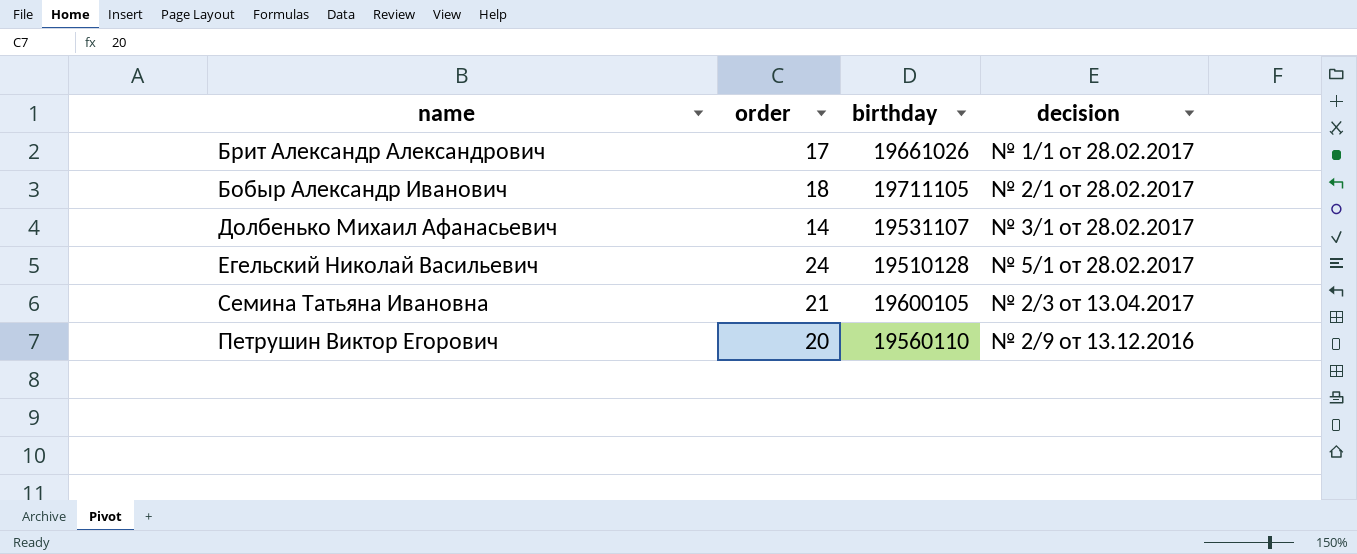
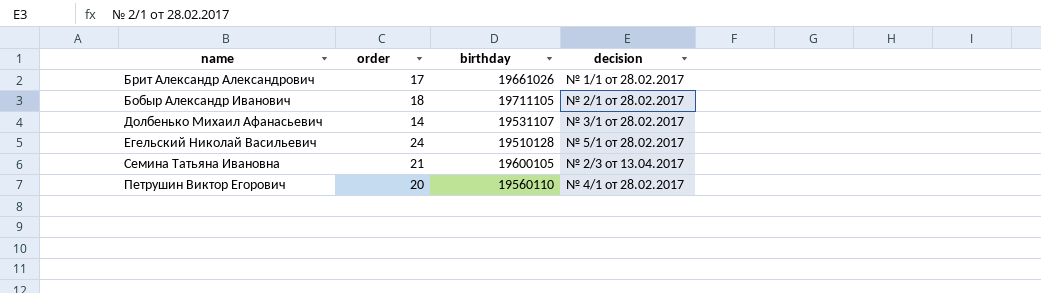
Петрушин Виктор Егорович | decision: № 2/9 от 13.12.2016 -> № 4/1 от 28.02.2017

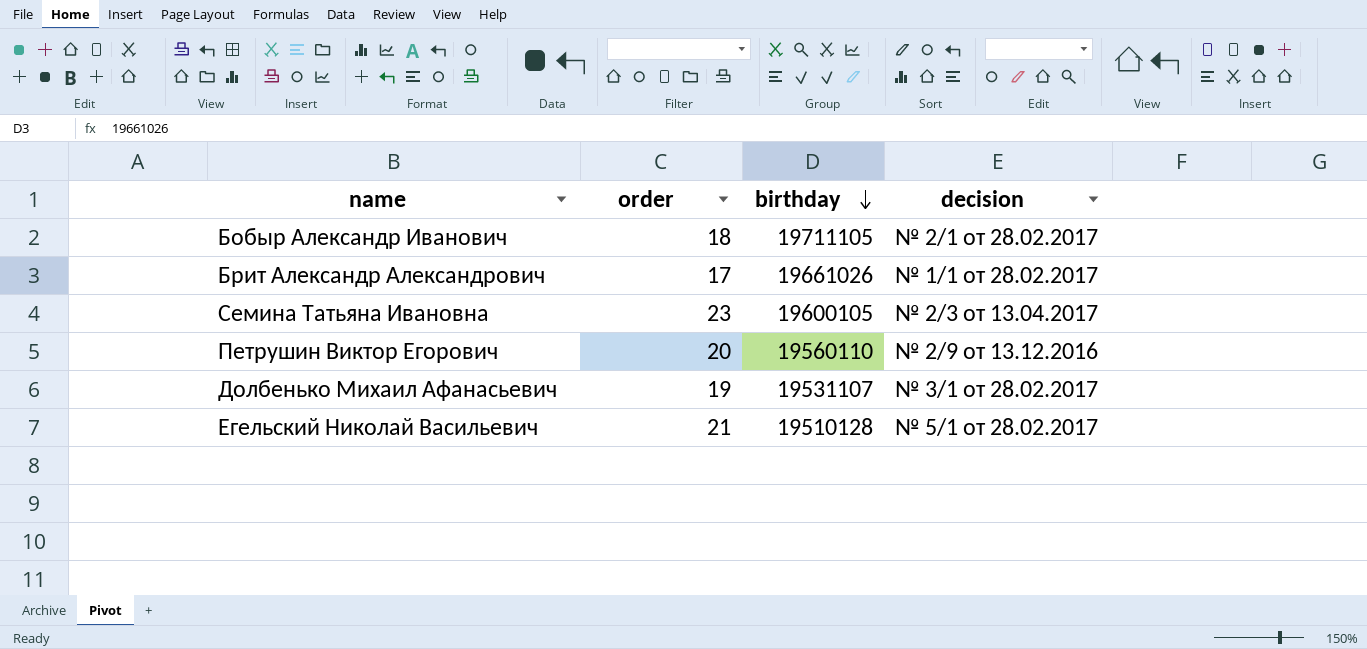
row order: none -> birthday descending
Семина Татьяна Ивановна | order: 21 -> 23
Петрушин Виктор Егорович | decision: № 4/1 от 28.02.2017 -> № 2/9 от 13.12.2016
Долбенько Михаил Афанасьевич | order: 14 -> 19
Егельский Николай Васильевич | order: 24 -> 21

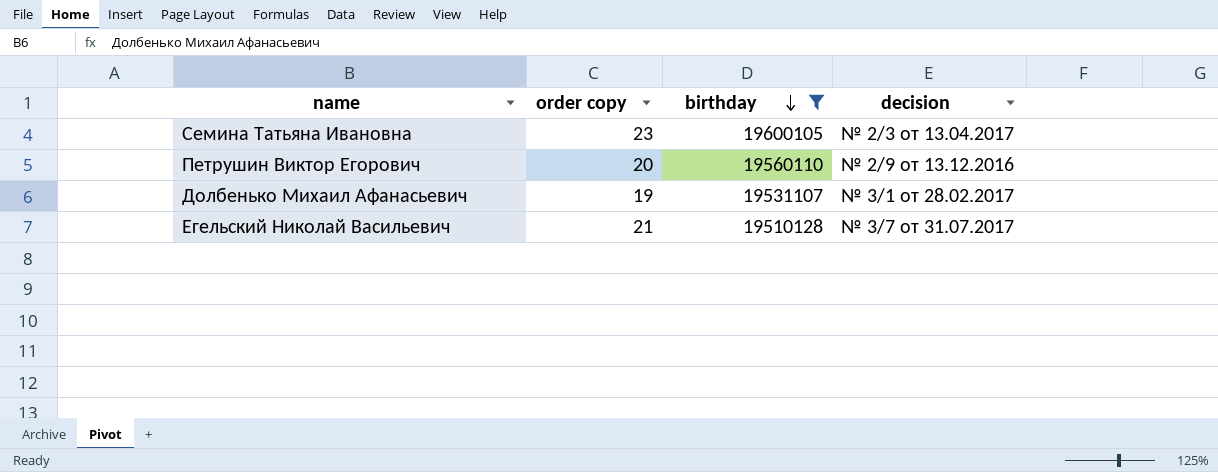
filter: none -> birthday <= 19600105
column name: order -> order copy
Егельский Николай Васильевич | decision: № 5/1 от 28.02.2017 -> № 3/7 от 31.07.2017

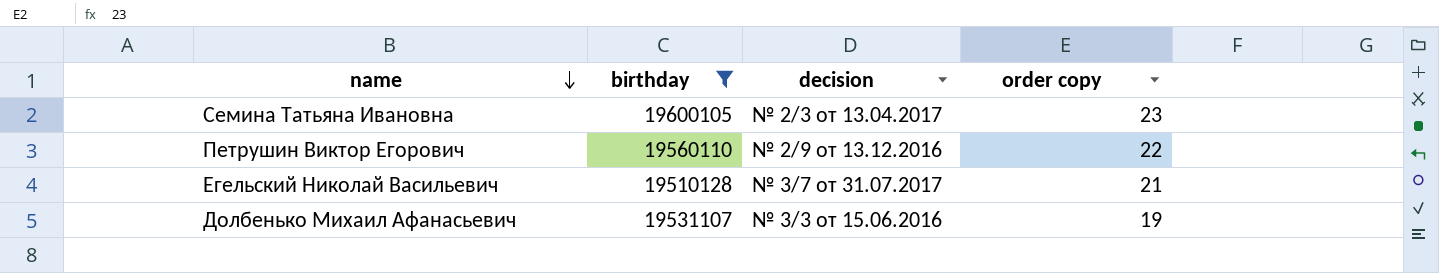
row order: birthday descending -> name descending
column order copy | position: 2 -> 4
Петрушин Виктор Егорович | order copy: 20 -> 22
Долбенько Михаил Афанасьевич | decision: № 3/1 от 28.02.2017 -> № 3/3 от 15.06.2016

